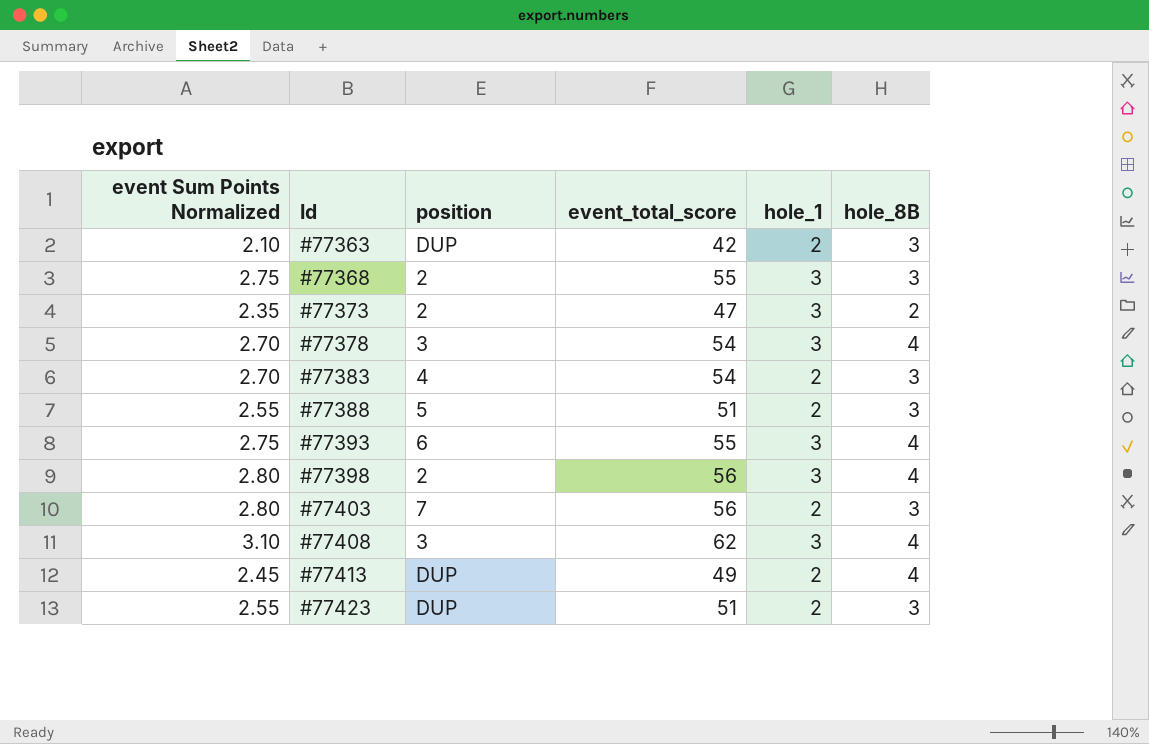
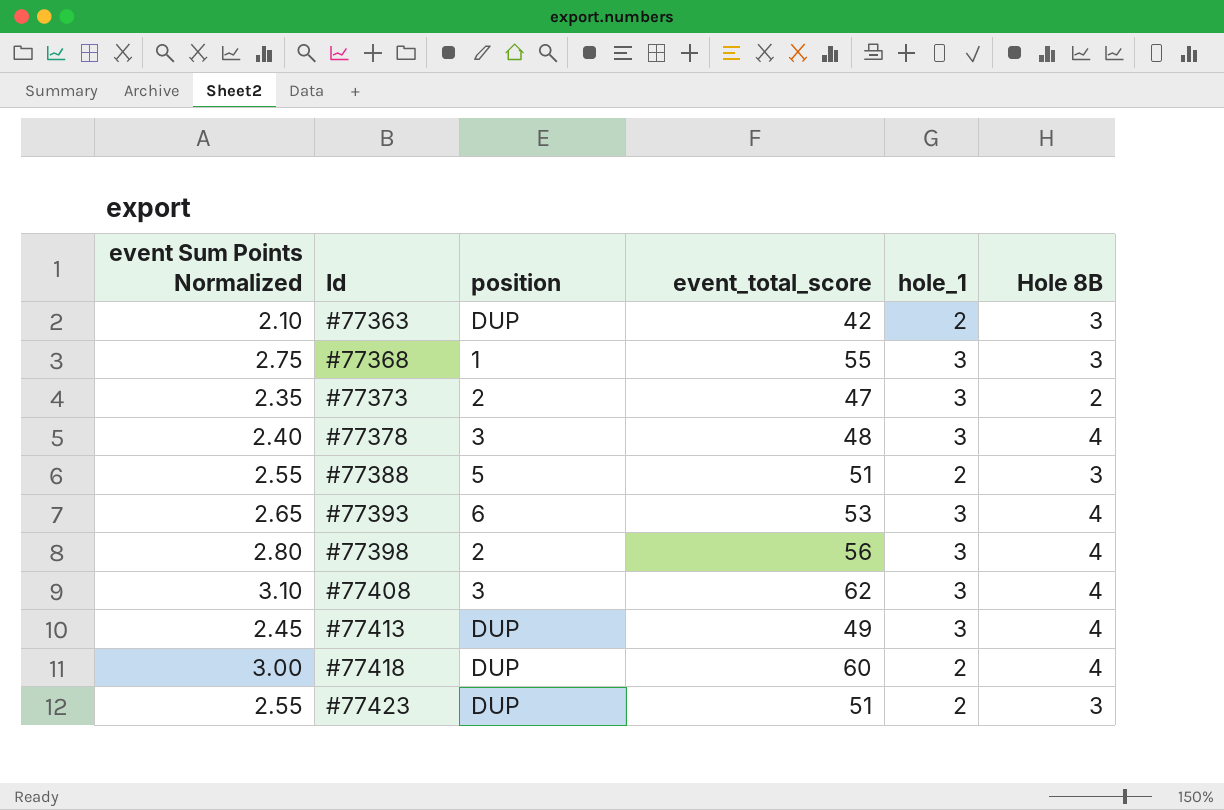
column name: hole_8B -> Hole 8B
row #77383: 2.70 | 4 | 54 | 2 | 3 -> none
row #77403: 2.80 | 7 | 56 | 2 | 3 -> none
#77368 | position: 2 -> 1
#77378 | event Sum Points Normalized: 2.70 -> 2.40
#77378 | event_total_score: 54 -> 48
#77393 | event Sum Points Normalized: 2.75 -> 2.65
#77393 | event_total_score: 55 -> 53
#77413 | hole_1: 2 -> 3
row #77418: none -> 3.00 | DUP | 60 | 2 | 4

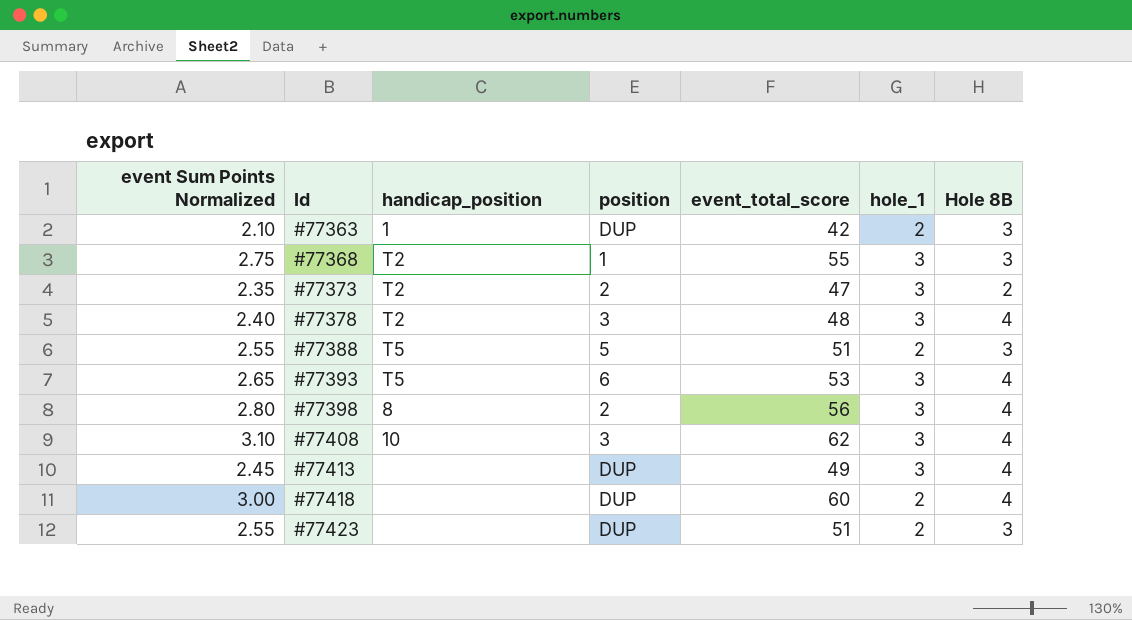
column handicap_position | position: none -> 3

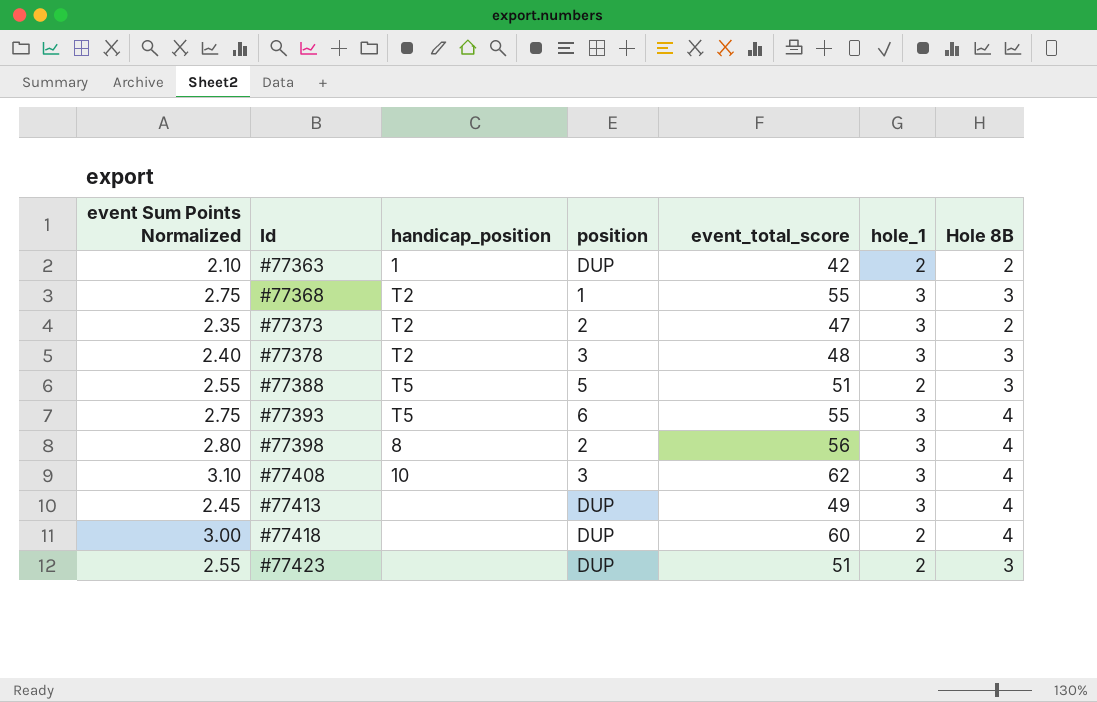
#77363 | Hole 8B: 3 -> 2
#77378 | Hole 8B: 4 -> 3
#77393 | event Sum Points Normalized: 2.65 -> 2.75
#77393 | event_total_score: 53 -> 55

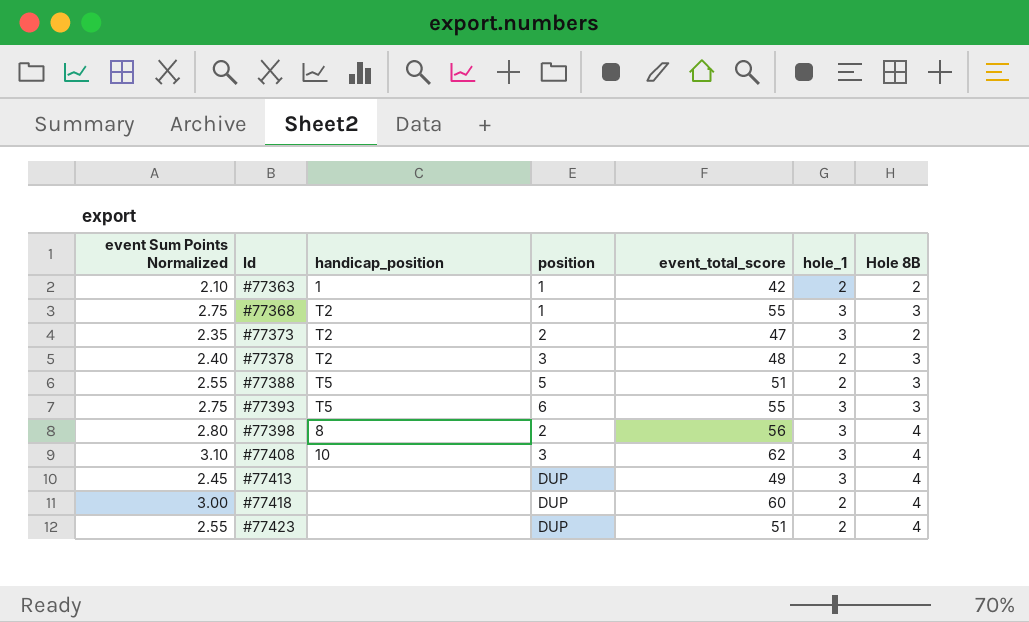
#77363 | position: DUP -> 1
#77378 | hole_1: 3 -> 2
#77393 | Hole 8B: 4 -> 3
#77423 | Hole 8B: 3 -> 4

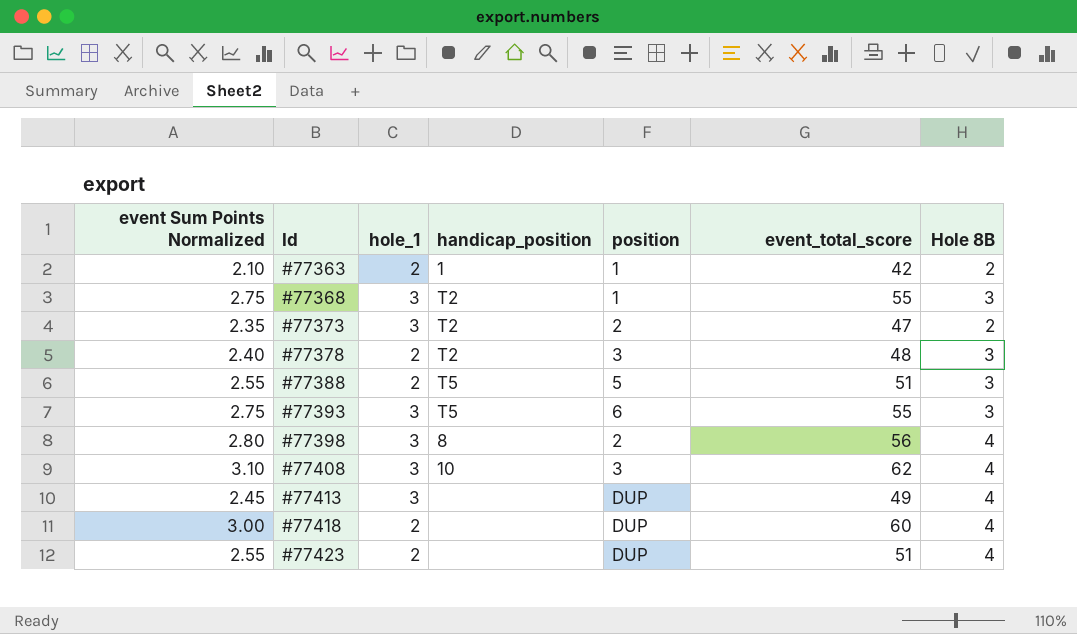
column hole_1 | position: 6 -> 3

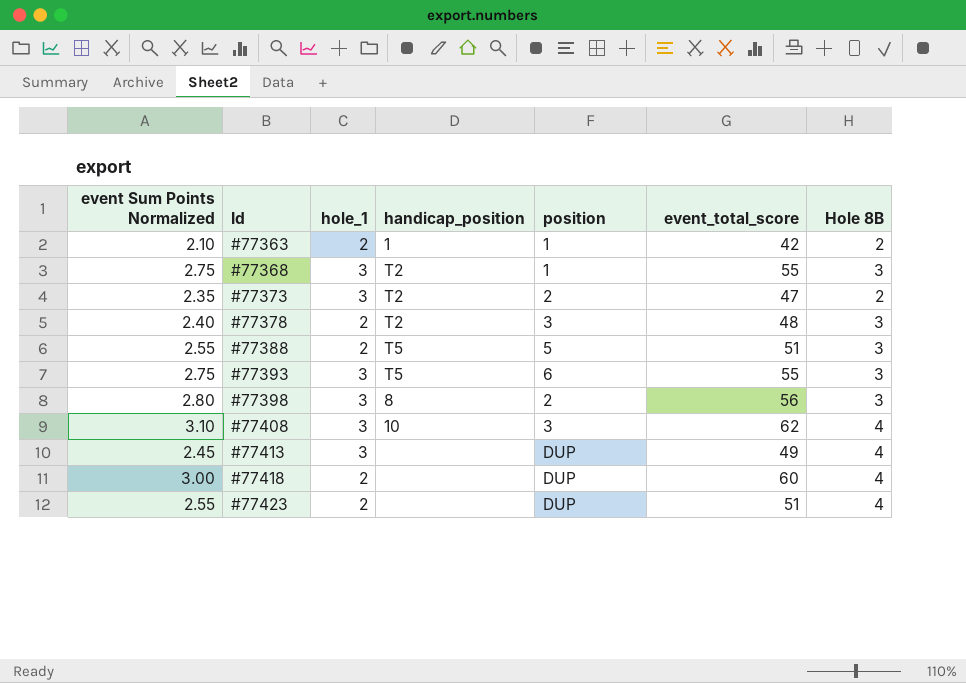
#77398 | Hole 8B: 4 -> 3

